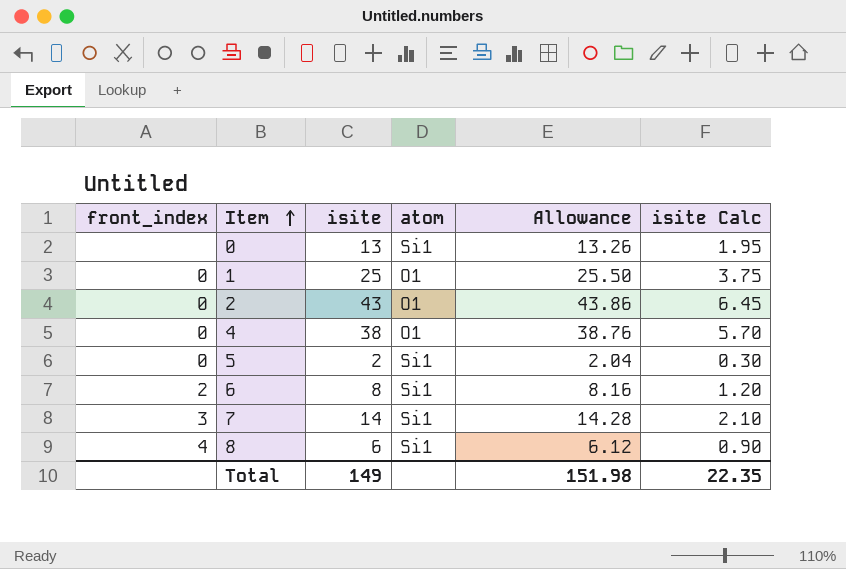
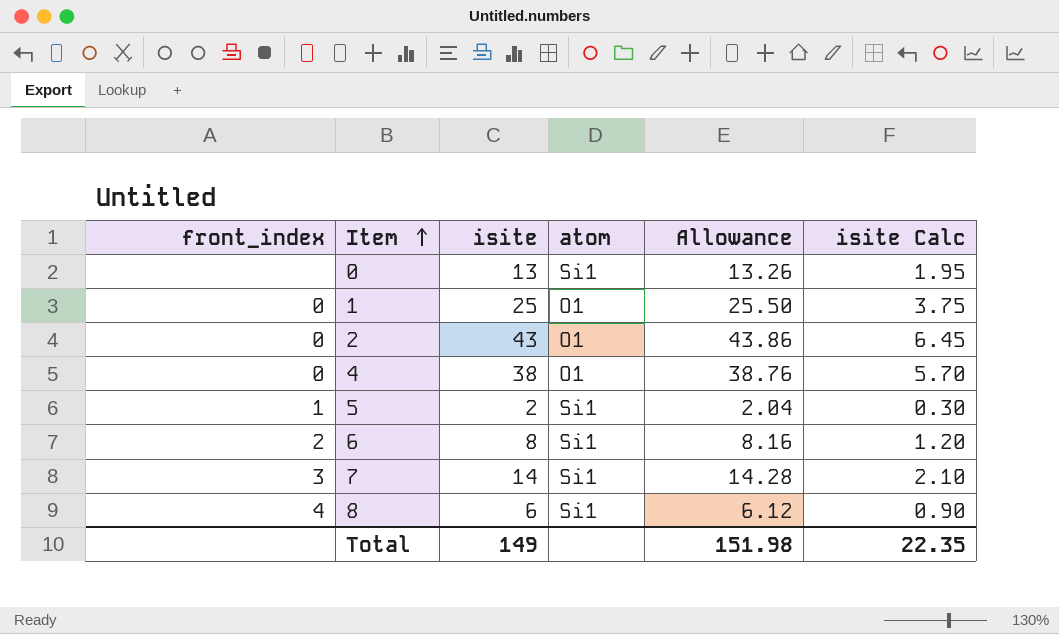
5 | front_index: 0 -> 1

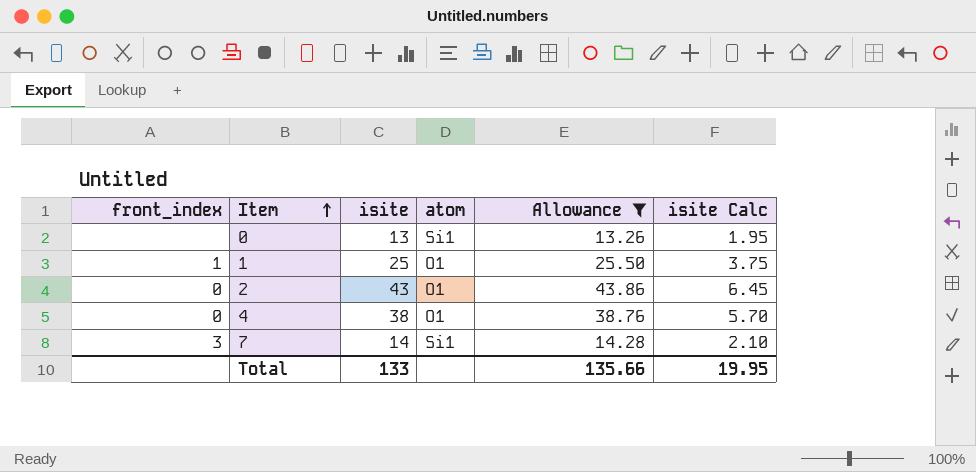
filter: none -> Allowance >= 13.26
1 | front_index: 0 -> 1
Total | isite: 149 -> 133
Total | Allowance: 151.98 -> 135.66
Total | isite Calc: 22.35 -> 19.95

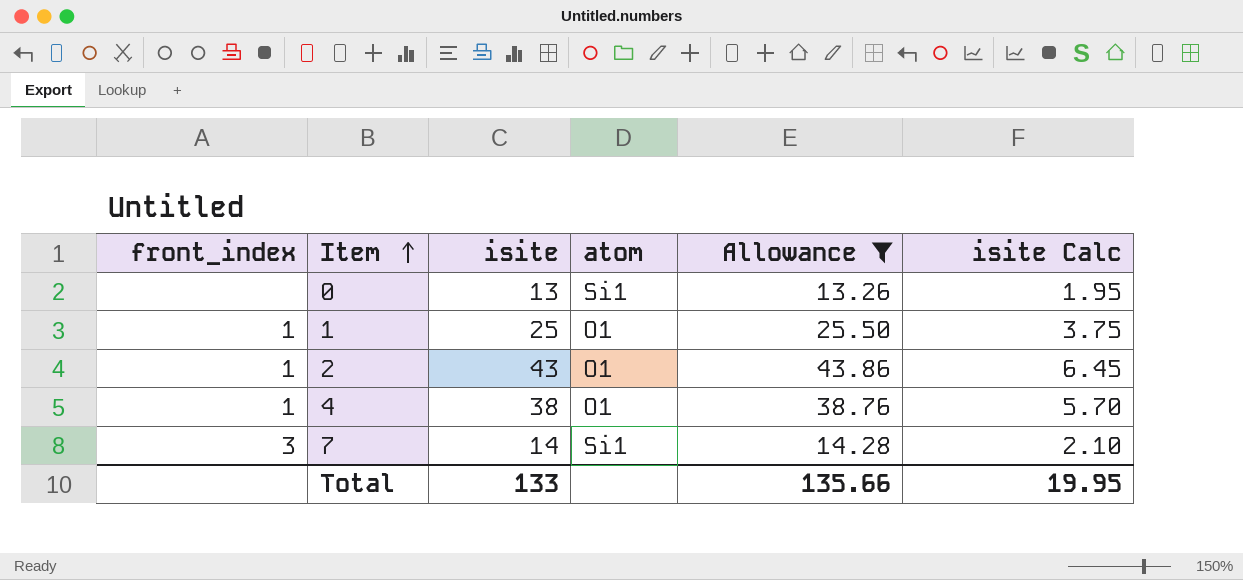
2 | front_index: 0 -> 1
4 | front_index: 0 -> 1

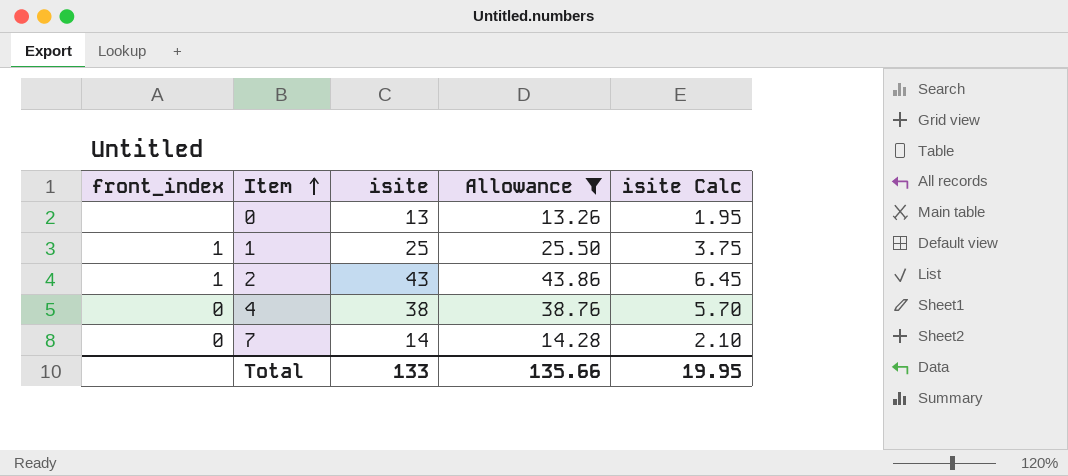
column atom | position: 4 -> none
4 | front_index: 1 -> 0
7 | front_index: 3 -> 0

